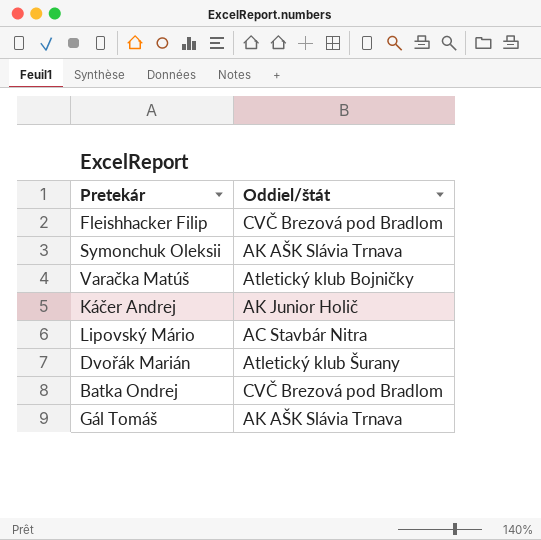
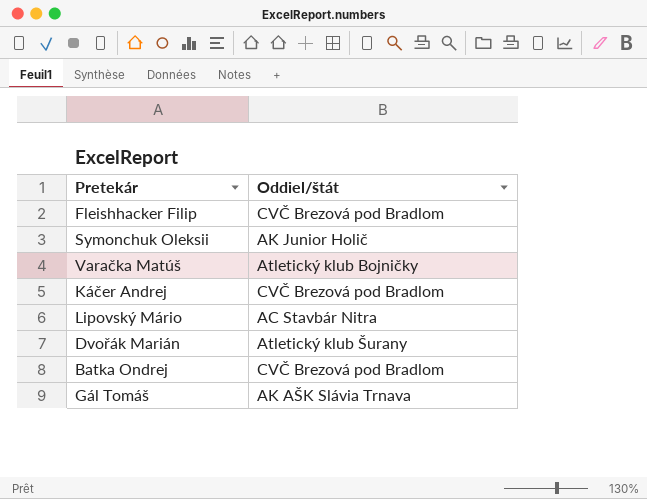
Symonchuk Oleksii | Oddiel/štát: AK AŠK Slávia Trnava -> AK Junior Holič
Káčer Andrej | Oddiel/štát: AK Junior Holič -> CVČ Brezová pod Bradlom

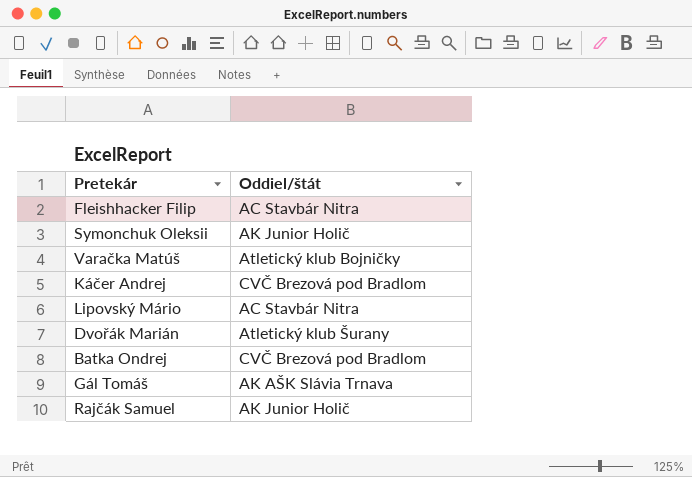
Fleishhacker Filip | Oddiel/štát: CVČ Brezová pod Bradlom -> AC Stavbár Nitra
row Rajčák Samuel: none -> AK Junior Holič

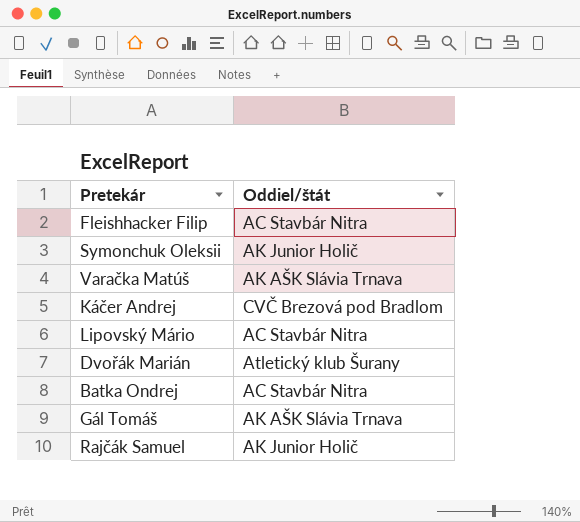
Varačka Matúš | Oddiel/štát: Atletický klub Bojničky -> AK AŠK Slávia Trnava
Batka Ondrej | Oddiel/štát: CVČ Brezová pod Bradlom -> AC Stavbár Nitra

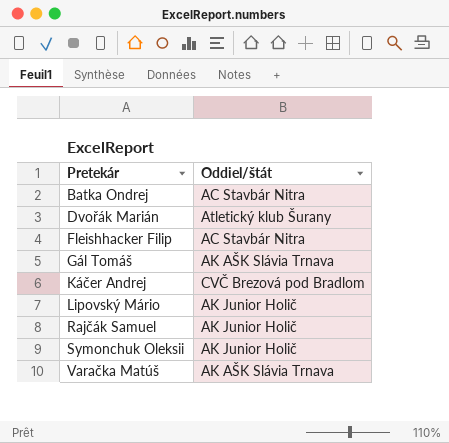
row order: none -> Pretekár ascending
Lipovský Mário | Oddiel/štát: AC Stavbár Nitra -> AK Junior Holič

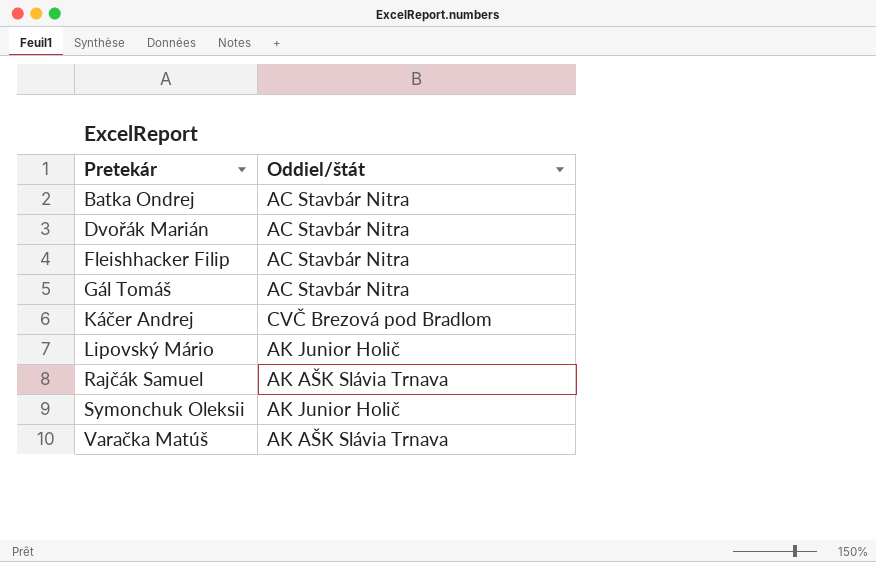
Dvořák Marián | Oddiel/štát: Atletický klub Šurany -> AC Stavbár Nitra
Gál Tomáš | Oddiel/štát: AK AŠK Slávia Trnava -> AC Stavbár Nitra
Rajčák Samuel | Oddiel/štát: AK Junior Holič -> AK AŠK Slávia Trnava

